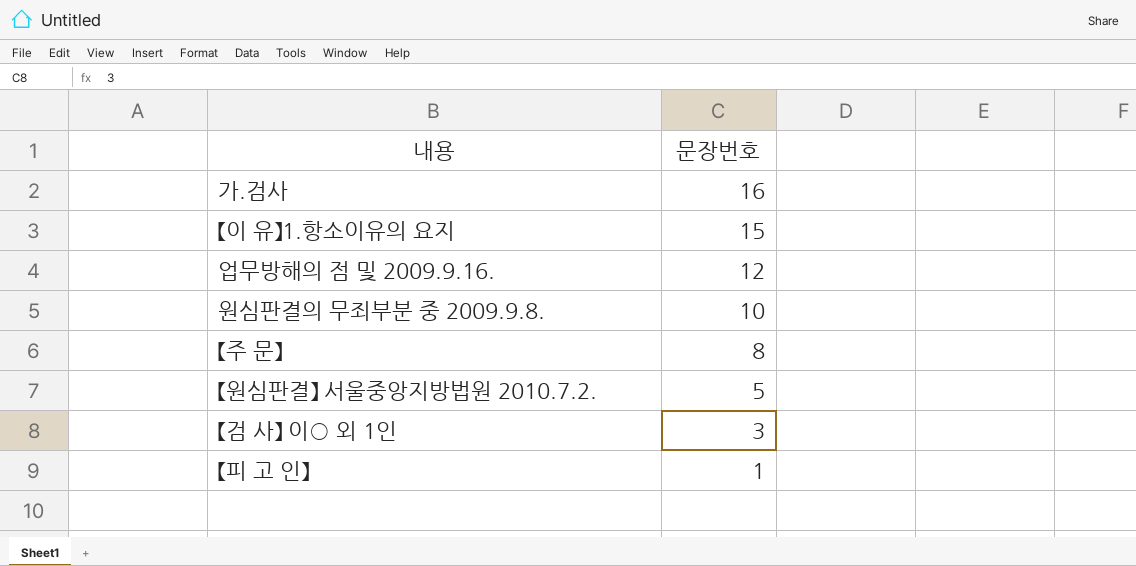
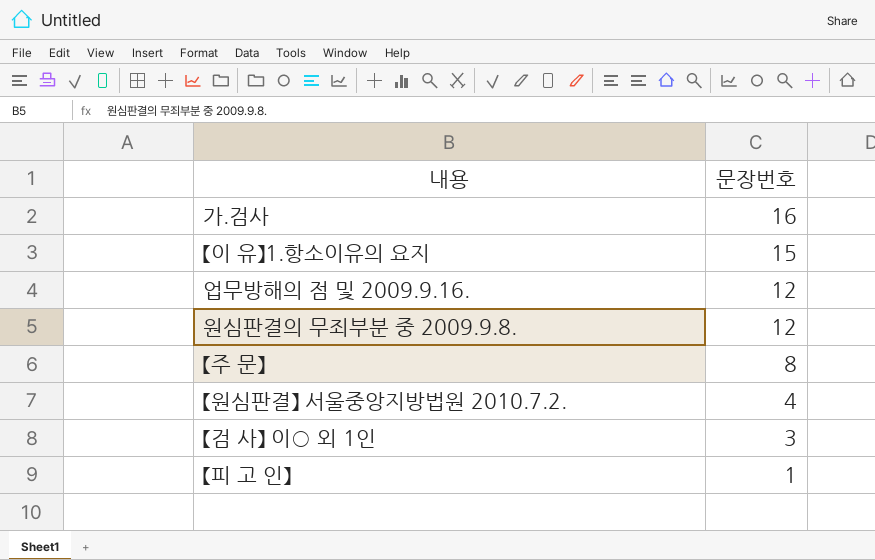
원심판결의 무죄부분 중 2009.9.8. | 문장번호: 10 -> 12
【원심판결】 서울중앙지방법원 2010.7.2. | 문장번호: 5 -> 4

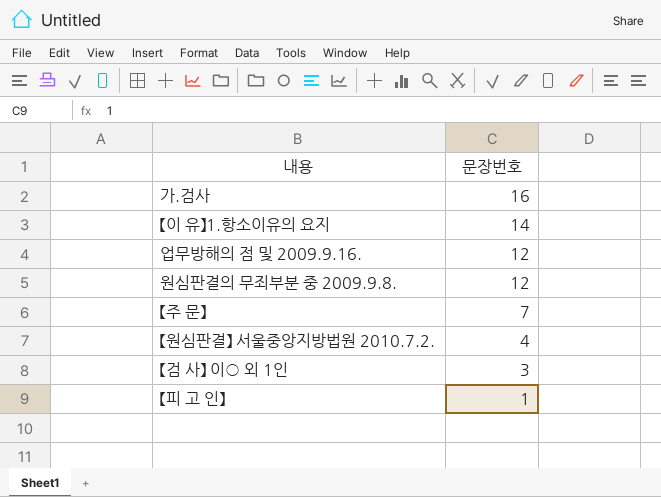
【이 유】1.항소이유의 요지 | 문장번호: 15 -> 14
【주 문】 | 문장번호: 8 -> 7

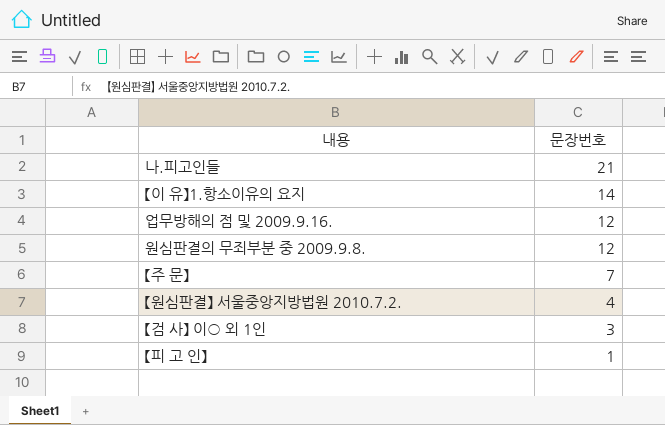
row 가.검사: 16 -> none
row 나.피고인들: none -> 21

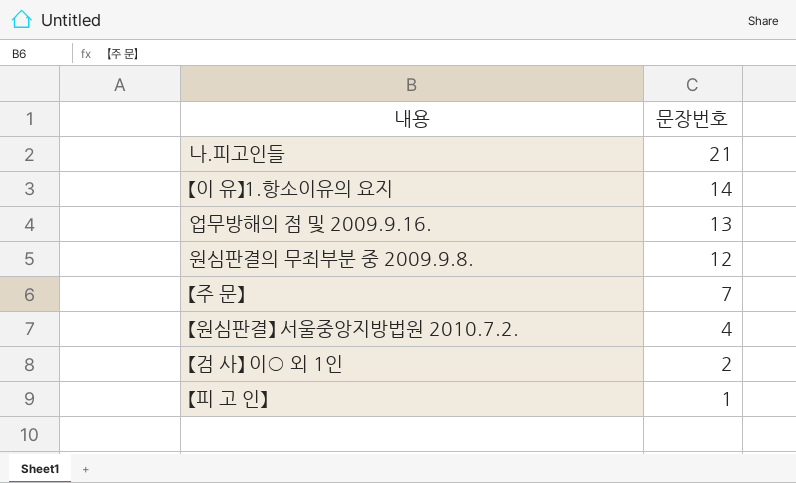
업무방해의 점 및 2009.9.16. | 문장번호: 12 -> 13
【검 사】 이○ 외 1인 | 문장번호: 3 -> 2

